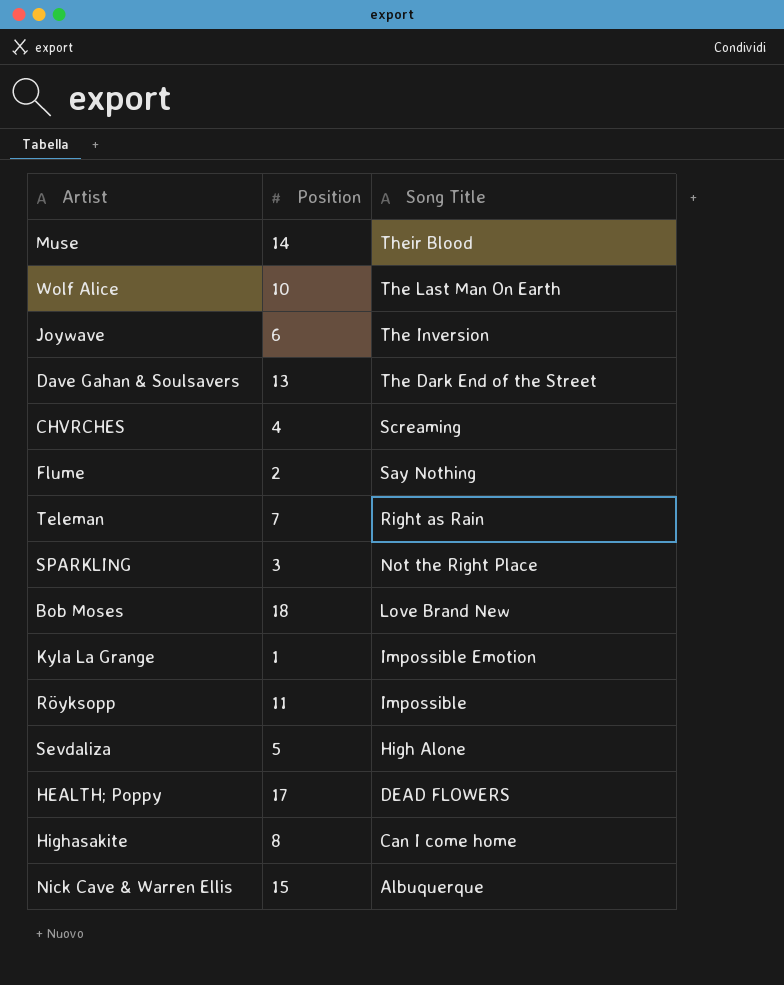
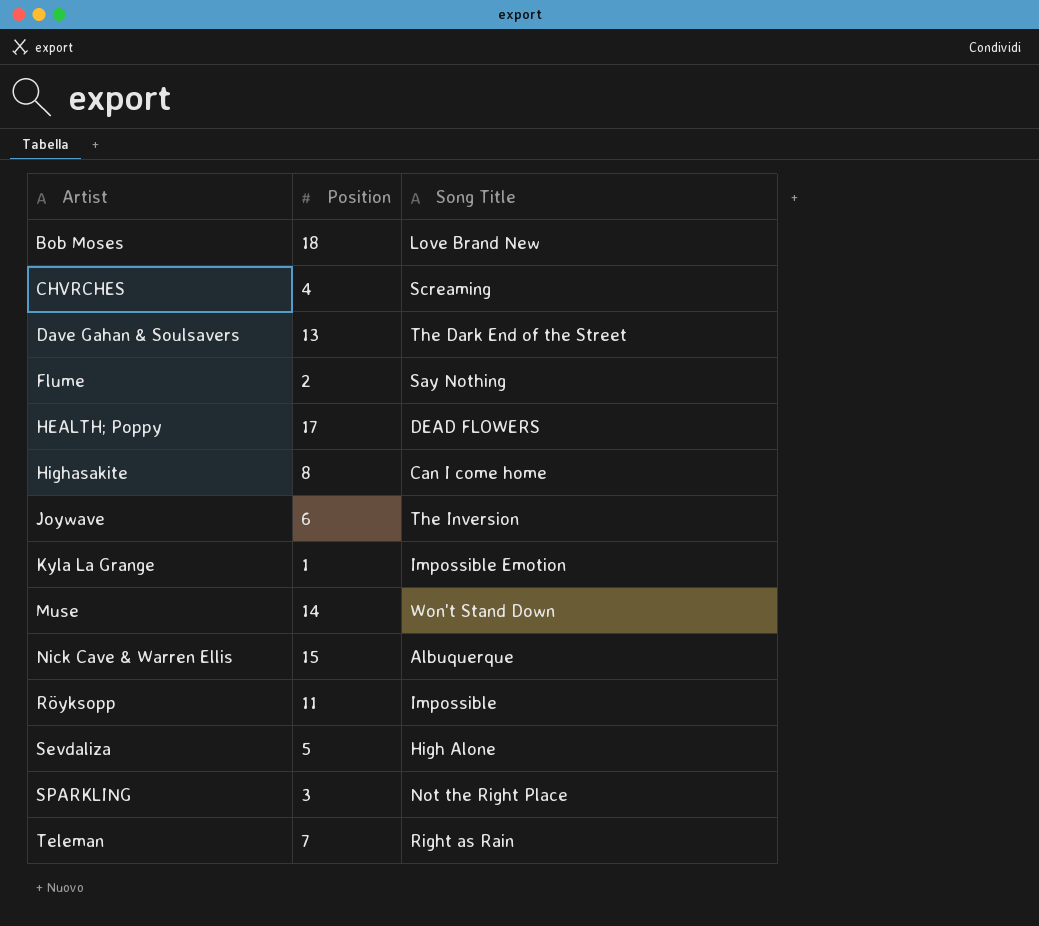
row order: Song Title descending -> Artist ascending
row Wolf Alice: 10 | The Last Man On Earth -> none
Muse | Song Title: Their Blood -> Won't Stand Down

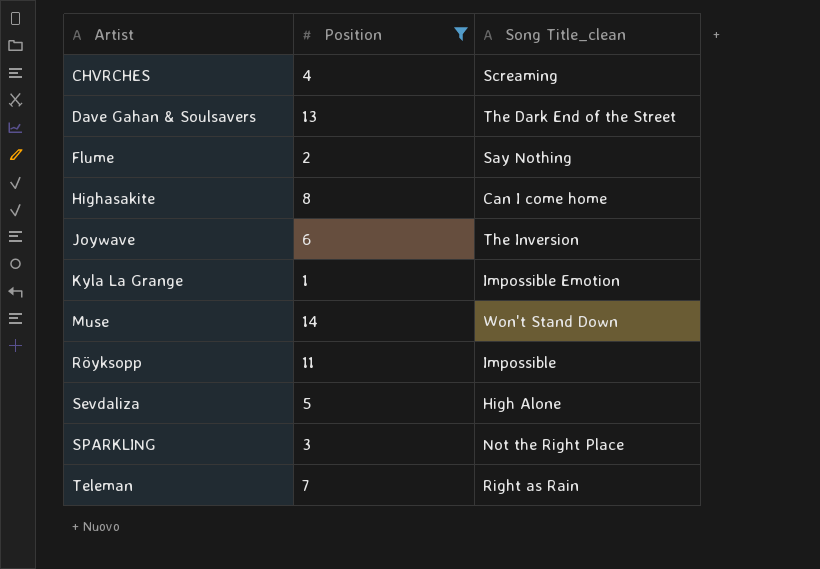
filter: none -> Position <= 14
column name: Song Title -> Song Title_clean

